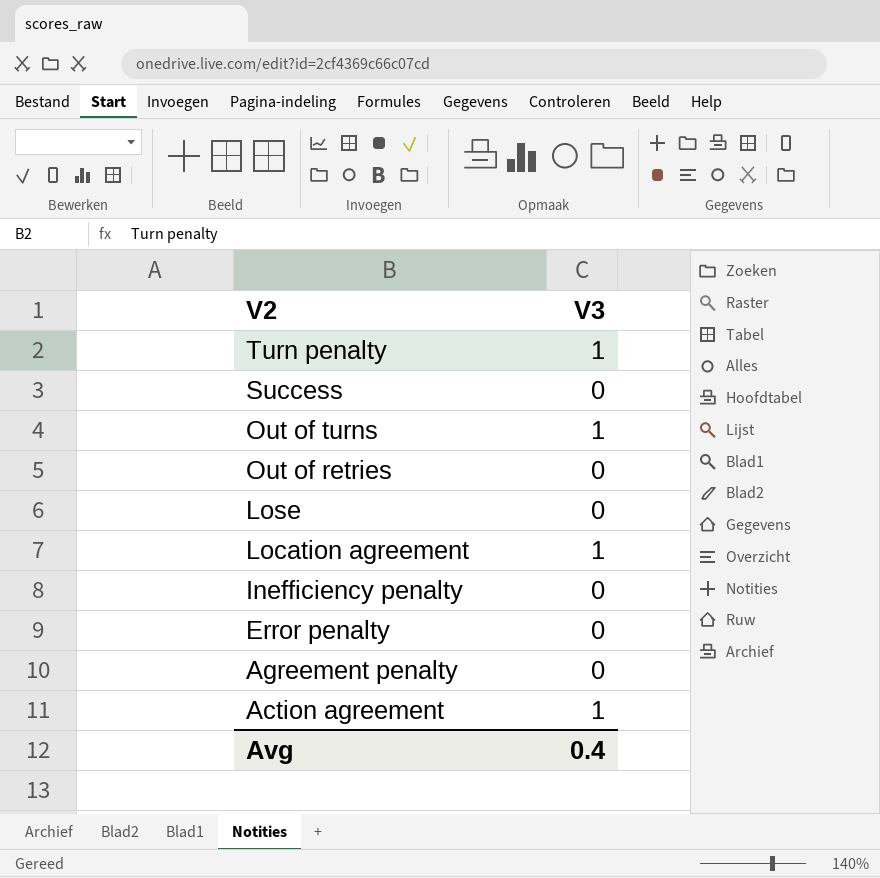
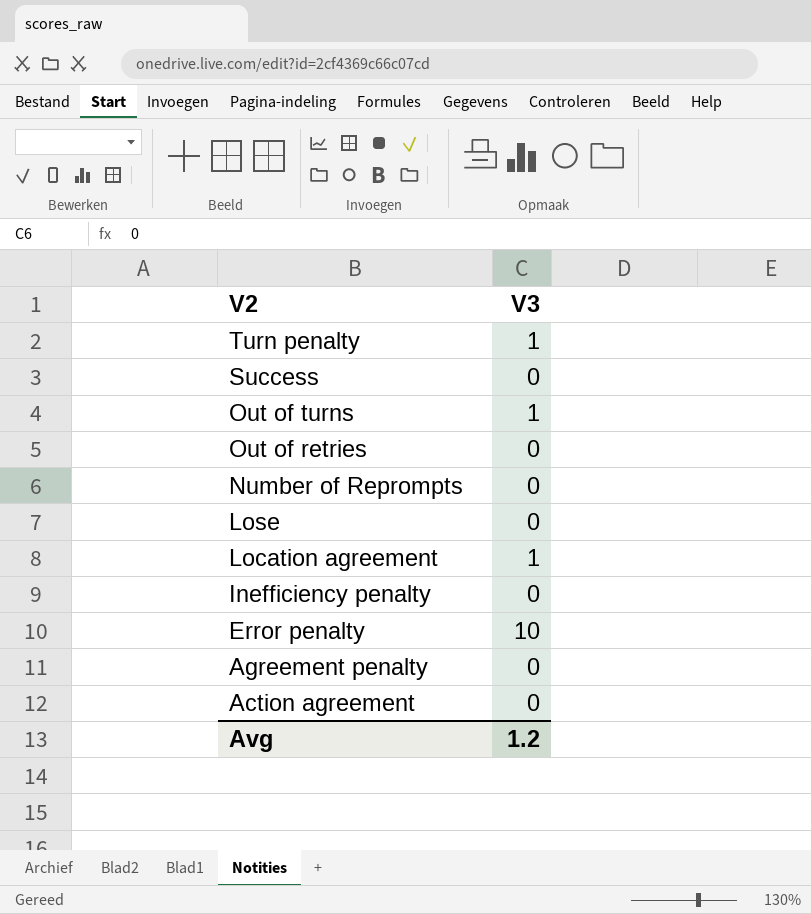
row Number of Reprompts: none -> 0
Error penalty | V3: 0 -> 10
Action agreement | V3: 1 -> 0
Avg | V3: 0.4 -> 1.2

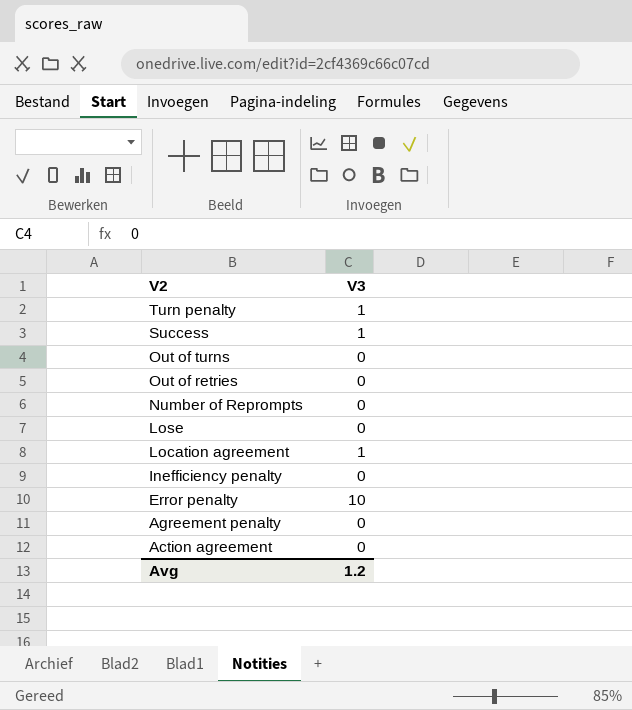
Success | V3: 0 -> 1
Out of turns | V3: 1 -> 0

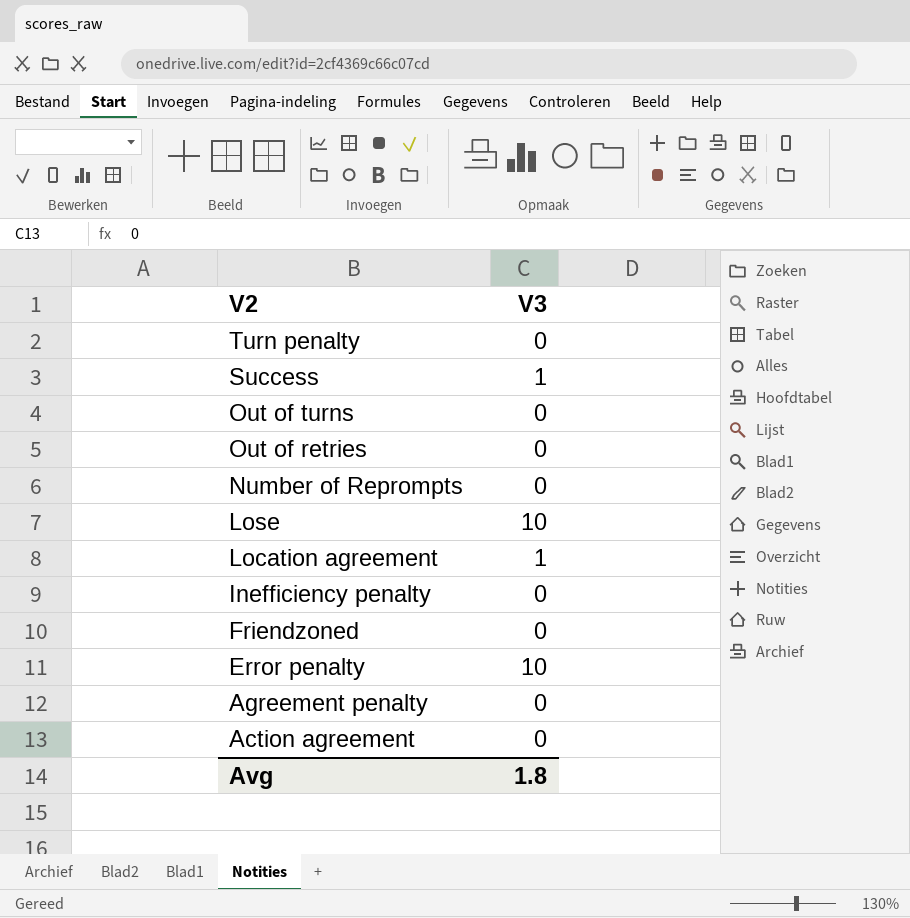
Turn penalty | V3: 1 -> 0
Lose | V3: 0 -> 10
row Friendzoned: none -> 0
Avg | V3: 1.2 -> 1.8

